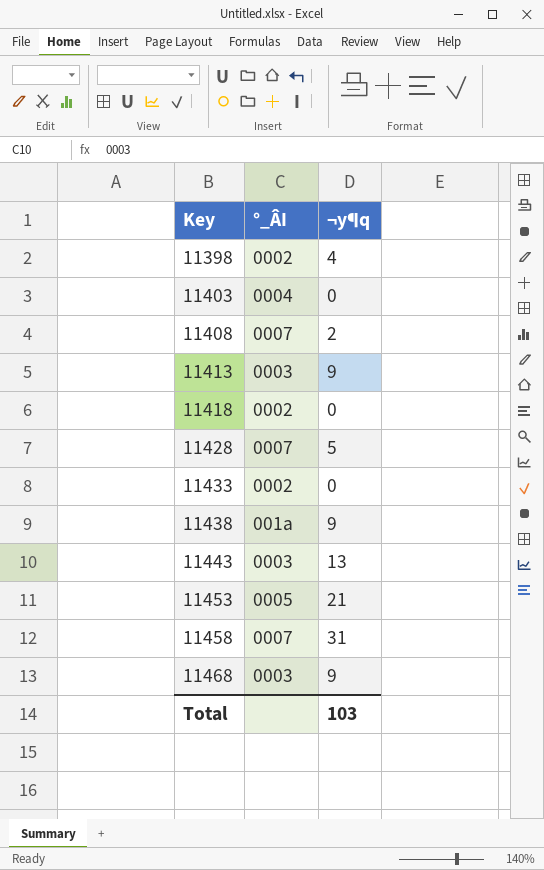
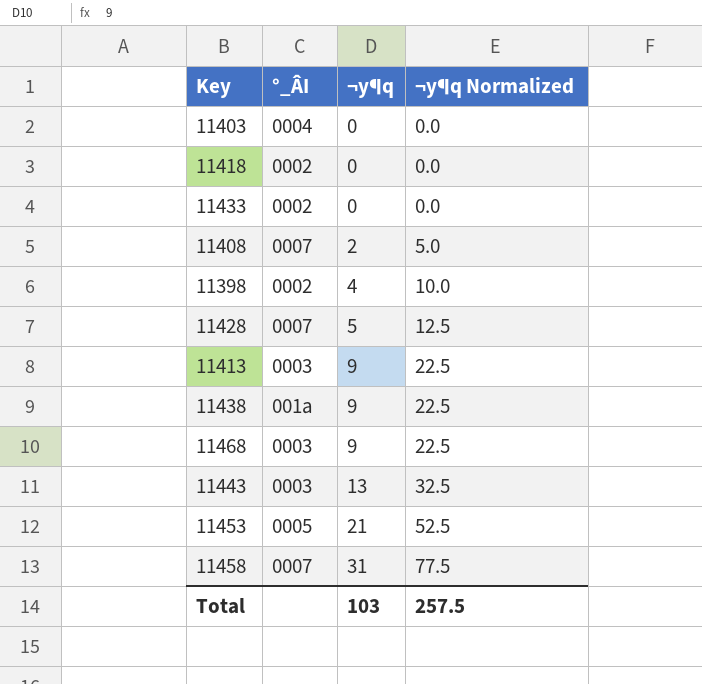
row order: Key ascending -> ¬y¶q ascending
column ¬y¶q Normalized | formula: none -> [¬y¶q] * 2.5

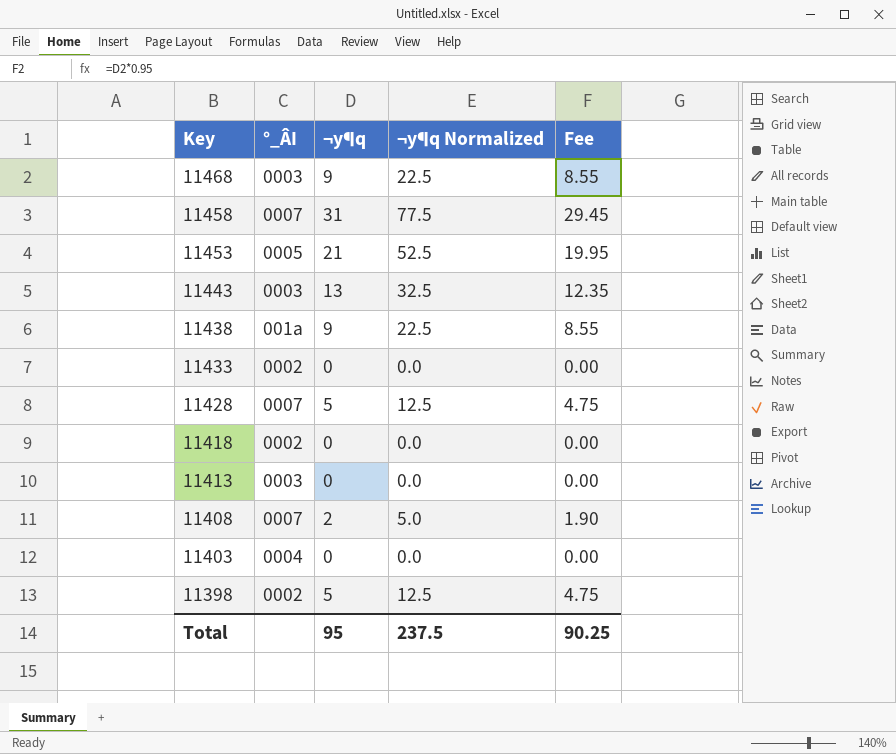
row order: ¬y¶q ascending -> Key descending
column Fee | formula: none -> [¬y¶q] * 0.95
11413 | ¬y¶q: 9 -> 0
11413 | ¬y¶q Normalized: 22.5 -> 0.0
11398 | ¬y¶q: 4 -> 5
11398 | ¬y¶q Normalized: 10.0 -> 12.5
Total | ¬y¶q: 103 -> 95
Total | ¬y¶q Normalized: 257.5 -> 237.5

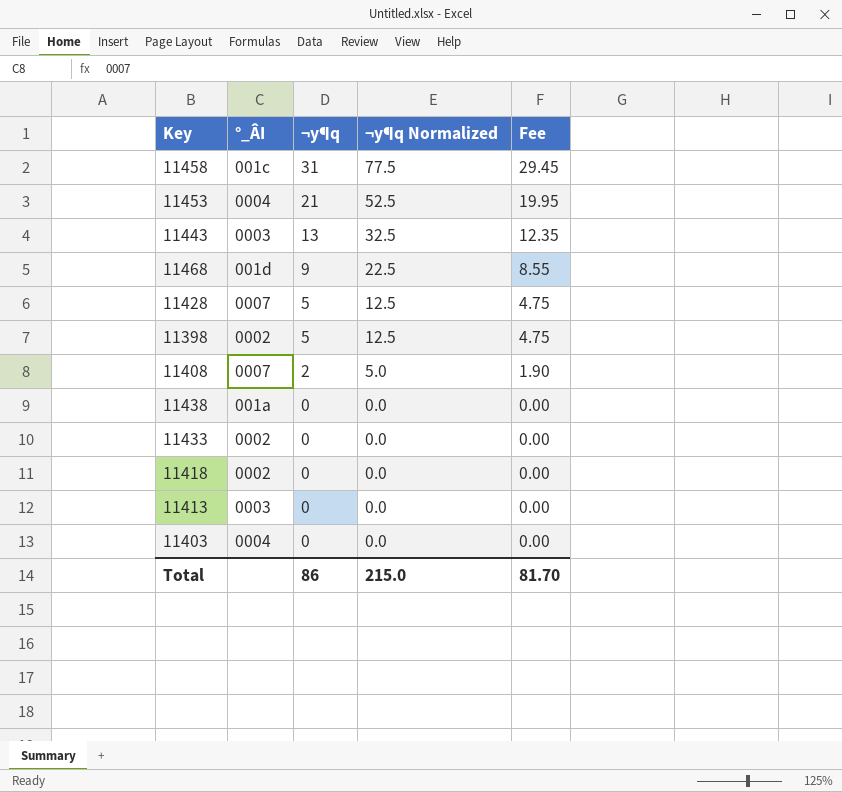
row order: Key descending -> ¬y¶q descending
11458 | °_ÂI: 0007 -> 001c
11453 | °_ÂI: 0005 -> 0004
11468 | °_ÂI: 0003 -> 001d
11438 | ¬y¶q: 9 -> 0
11438 | ¬y¶q Normalized: 22.5 -> 0.0
11438 | Fee: 8.55 -> 0.00
Total | ¬y¶q: 95 -> 86
Total | ¬y¶q Normalized: 237.5 -> 215.0
Total | Fee: 90.25 -> 81.70

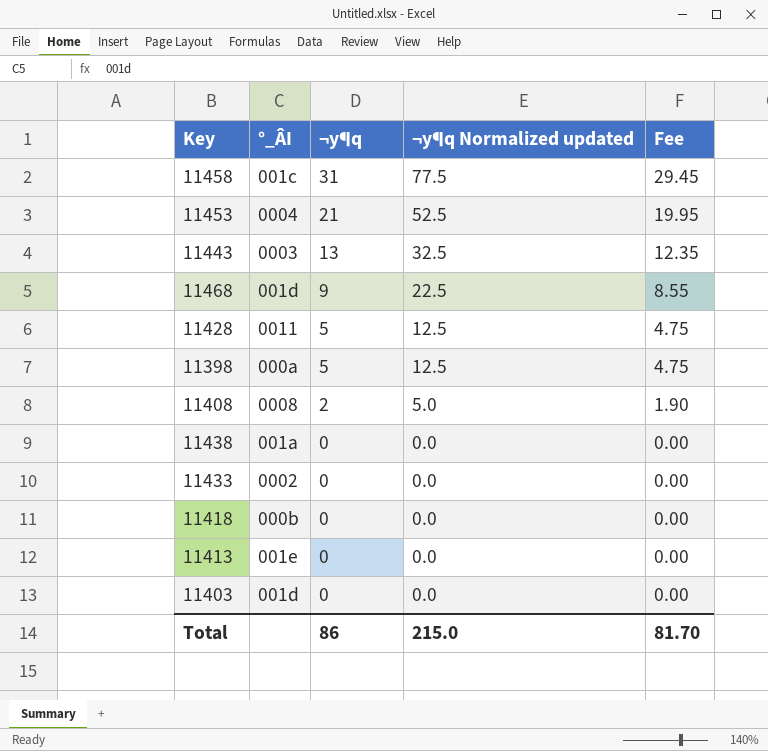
column name: ¬y¶q Normalized -> ¬y¶q Normalized updated
11428 | °_ÂI: 0007 -> 0011
11398 | °_ÂI: 0002 -> 000a
11408 | °_ÂI: 0007 -> 0008
11418 | °_ÂI: 0002 -> 000b
11413 | °_ÂI: 0003 -> 001e
11403 | °_ÂI: 0004 -> 001d

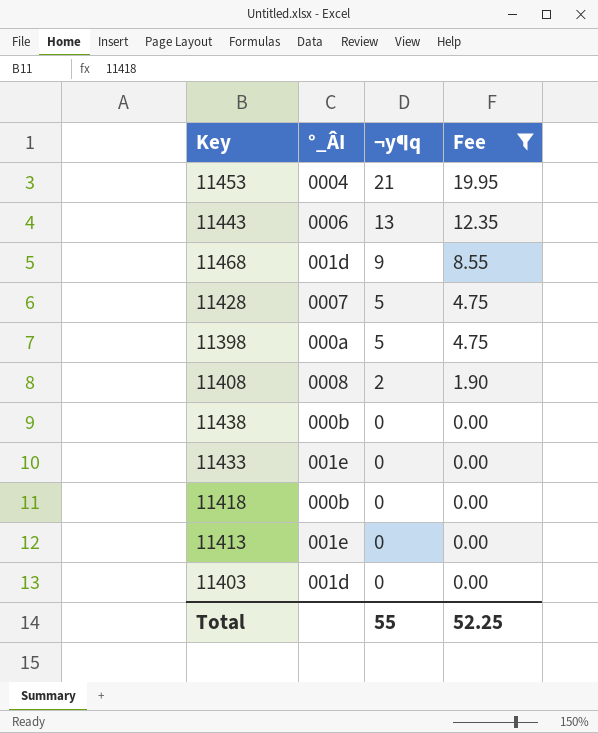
filter: none -> Fee != 29.45
column ¬y¶q Normalized updated | formula: [¬y¶q] * 2.5 -> none
11443 | °_ÂI: 0003 -> 0006
11428 | °_ÂI: 0011 -> 0007
11438 | °_ÂI: 001a -> 000b
11433 | °_ÂI: 0002 -> 001e
Total | ¬y¶q: 86 -> 55
Total | Fee: 81.70 -> 52.25

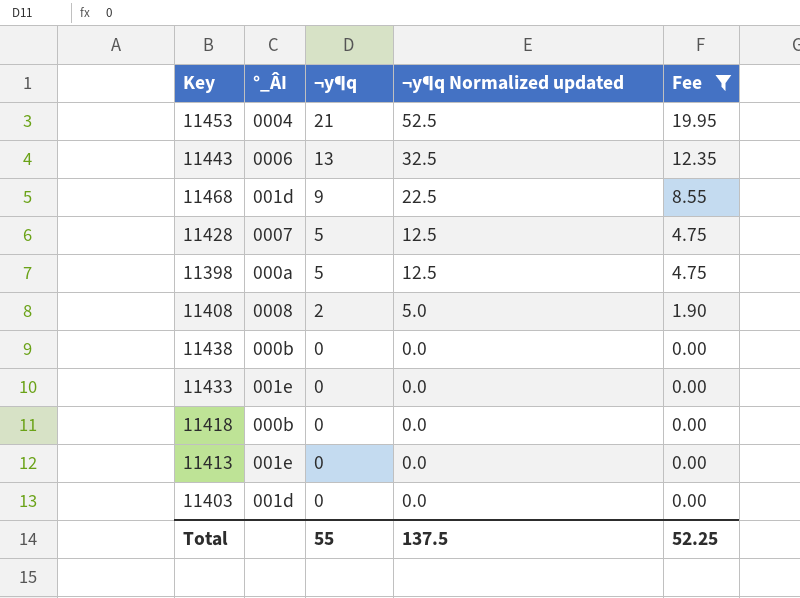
column ¬y¶q Normalized updated | formula: none -> [¬y¶q] * 2.5

